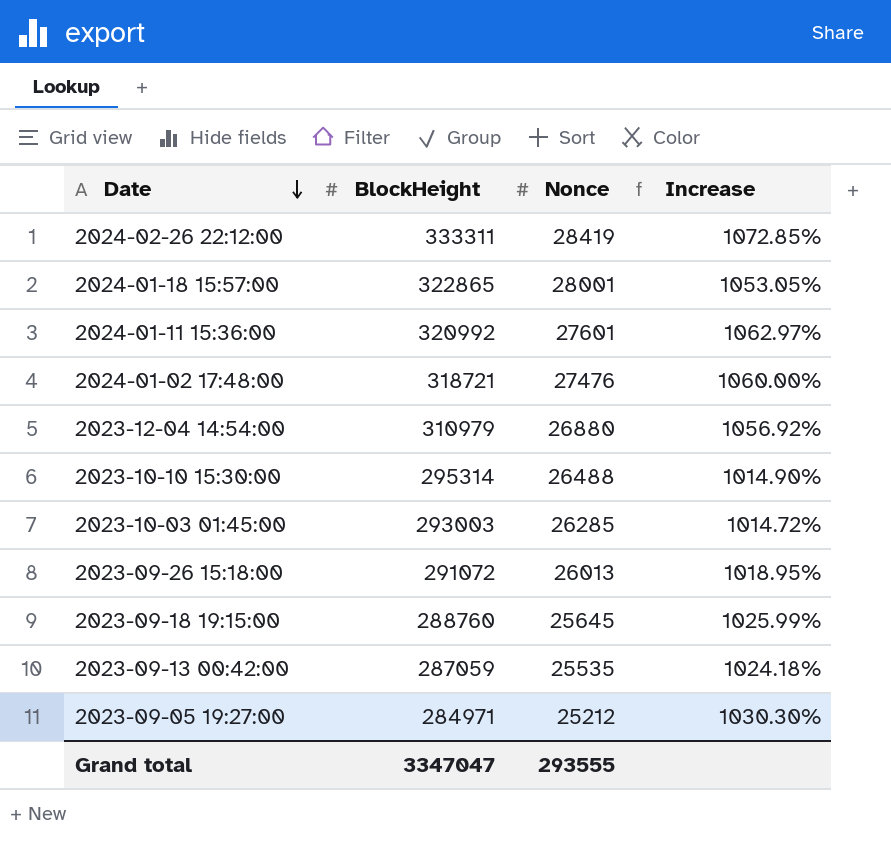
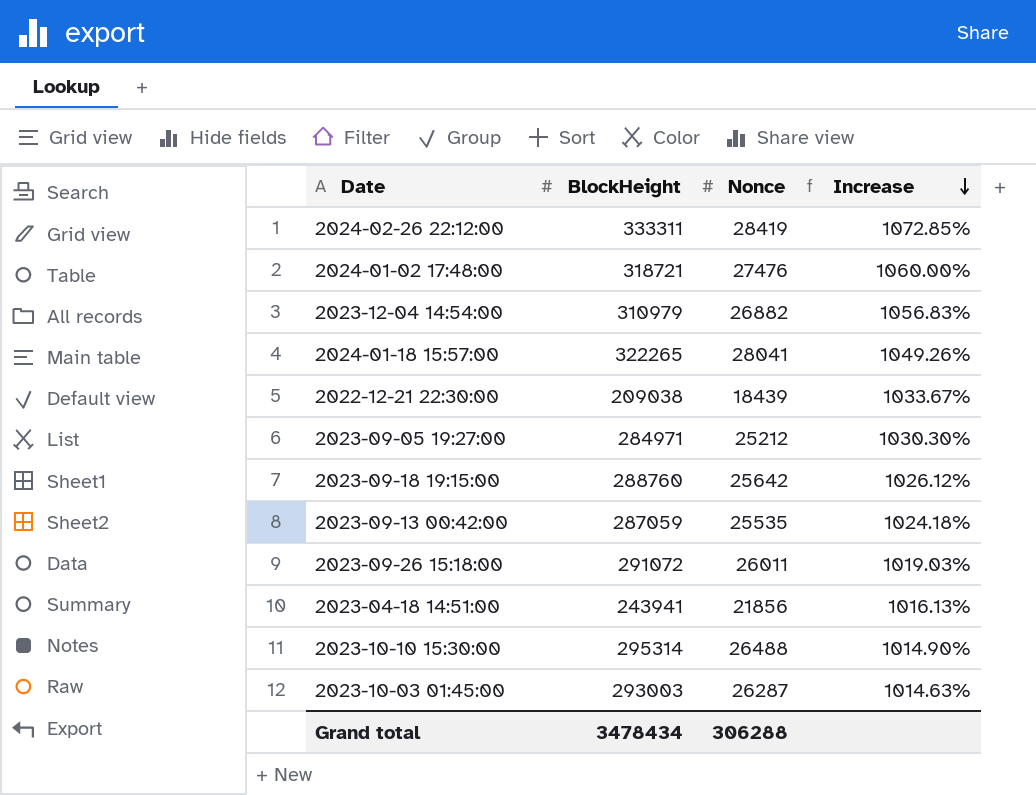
row order: Date descending -> Increase descending
row 2024-01-11 15:36:00: 320992 | 27601 | 1062.97% -> none
2023-12-04 14:54:00 | Nonce: 26880 -> 26882
2023-12-04 14:54:00 | Increase: 1056.92% -> 1056.83%
2024-01-18 15:57:00 | BlockHeight: 322865 -> 322265
2024-01-18 15:57:00 | Nonce: 28001 -> 28041
2024-01-18 15:57:00 | Increase: 1053.05% -> 1049.26%
row 2022-12-21 22:30:00: none -> 209038 | 18439 | 1033.67%
2023-09-18 19:15:00 | Nonce: 25645 -> 25642
2023-09-18 19:15:00 | Increase: 1025.99% -> 1026.12%
2023-09-26 15:18:00 | Nonce: 26013 -> 26011
2023-09-26 15:18:00 | Increase: 1018.95% -> 1019.03%
row 2023-04-18 14:51:00: none -> 243941 | 21856 | 1016.13%
2023-10-03 01:45:00 | Nonce: 26285 -> 26287
2023-10-03 01:45:00 | Increase: 1014.72% -> 1014.63%
Grand total | BlockHeight: 3347047 -> 3478434
Grand total | Nonce: 293555 -> 306288

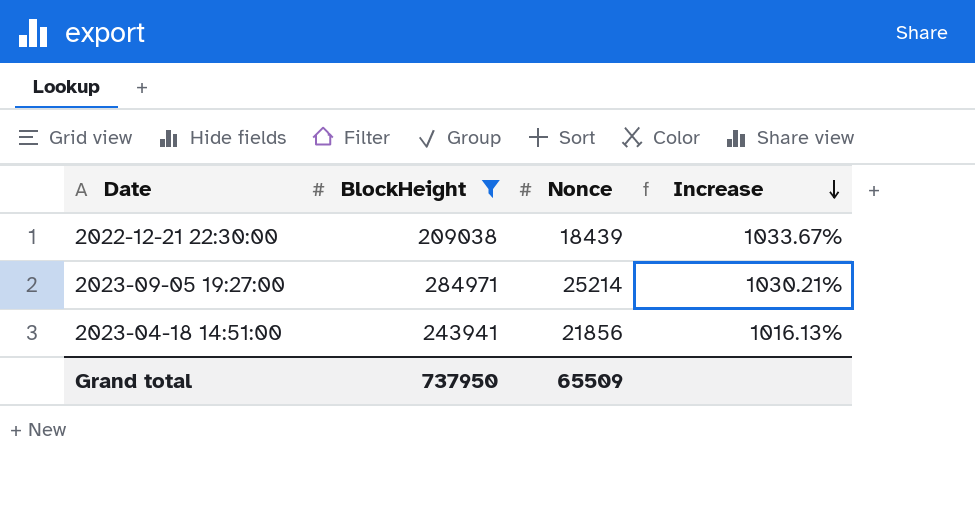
filter: none -> BlockHeight <= 284971
2023-09-05 19:27:00 | Nonce: 25212 -> 25214
2023-09-05 19:27:00 | Increase: 1030.30% -> 1030.21%
Grand total | BlockHeight: 3478434 -> 737950
Grand total | Nonce: 306288 -> 65509

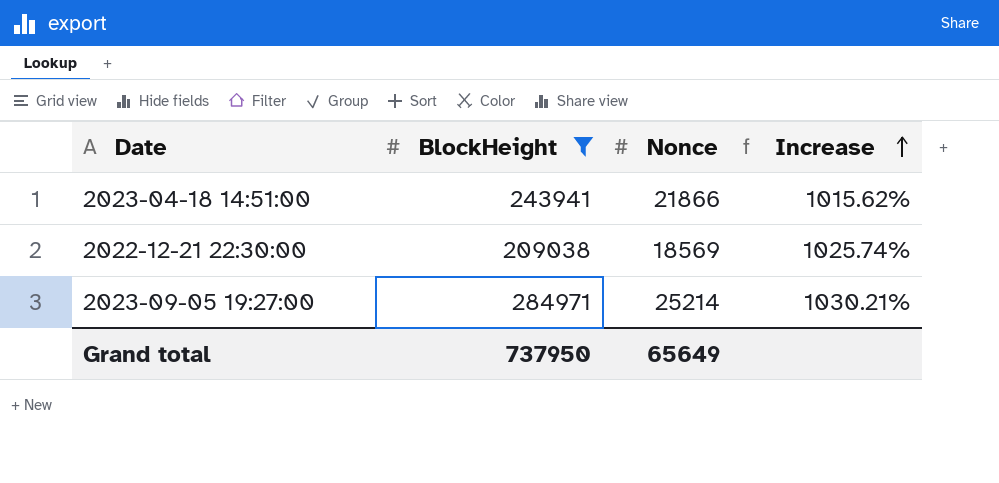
row order: Increase descending -> Increase ascending
2023-04-18 14:51:00 | Nonce: 21856 -> 21866
2023-04-18 14:51:00 | Increase: 1016.13% -> 1015.62%
2022-12-21 22:30:00 | Nonce: 18439 -> 18569
2022-12-21 22:30:00 | Increase: 1033.67% -> 1025.74%
Grand total | Nonce: 65509 -> 65649

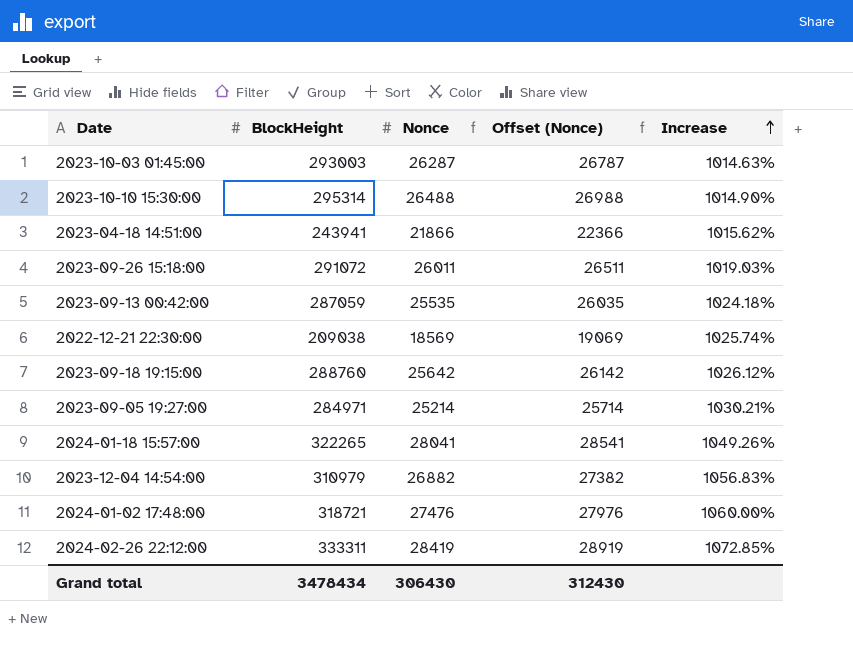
filter: BlockHeight <= 284971 -> none
column Offset (Nonce) | formula: none -> [Nonce] + 500
Grand total | BlockHeight: 737950 -> 3478434
Grand total | Nonce: 65649 -> 306430

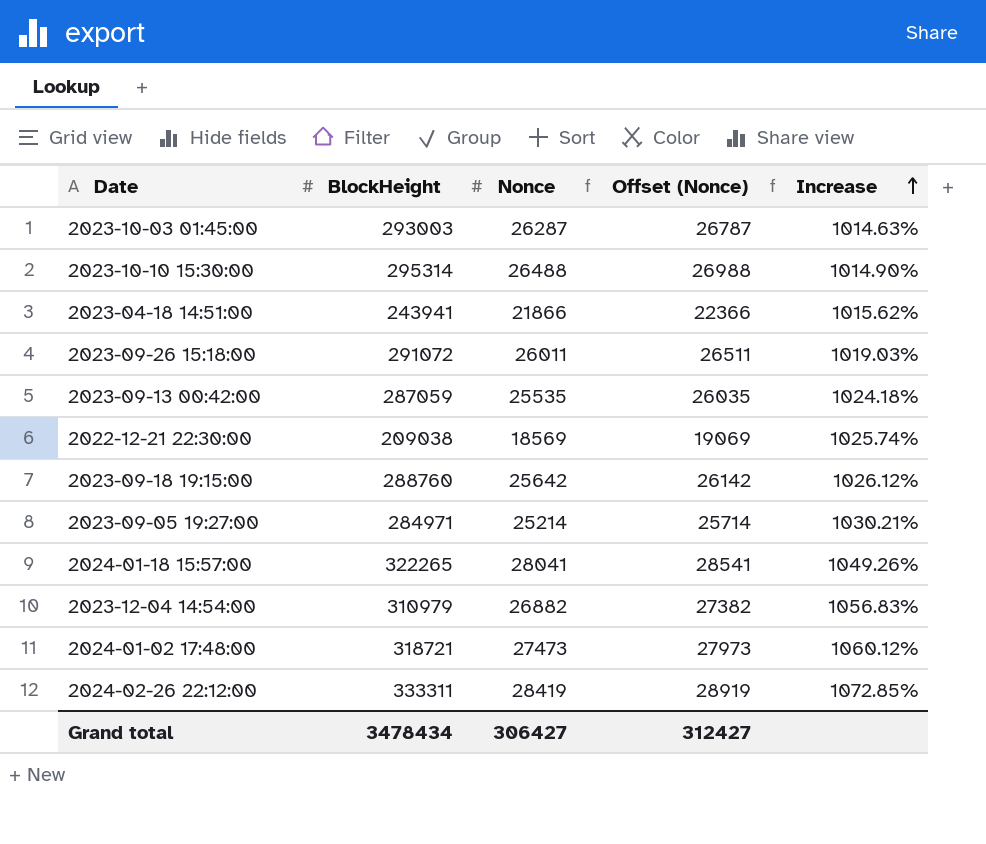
2024-01-02 17:48:00 | Nonce: 27476 -> 27473
2024-01-02 17:48:00 | Offset (Nonce): 27976 -> 27973
2024-01-02 17:48:00 | Increase: 1060.00% -> 1060.12%
Grand total | Nonce: 306430 -> 306427
Grand total | Offset (Nonce): 312430 -> 312427

